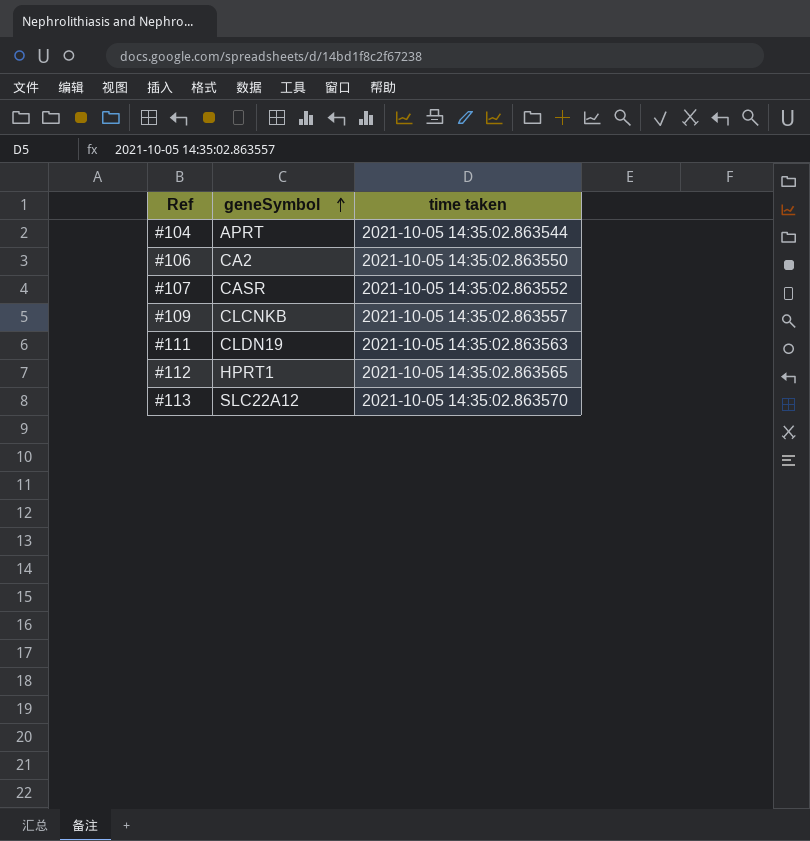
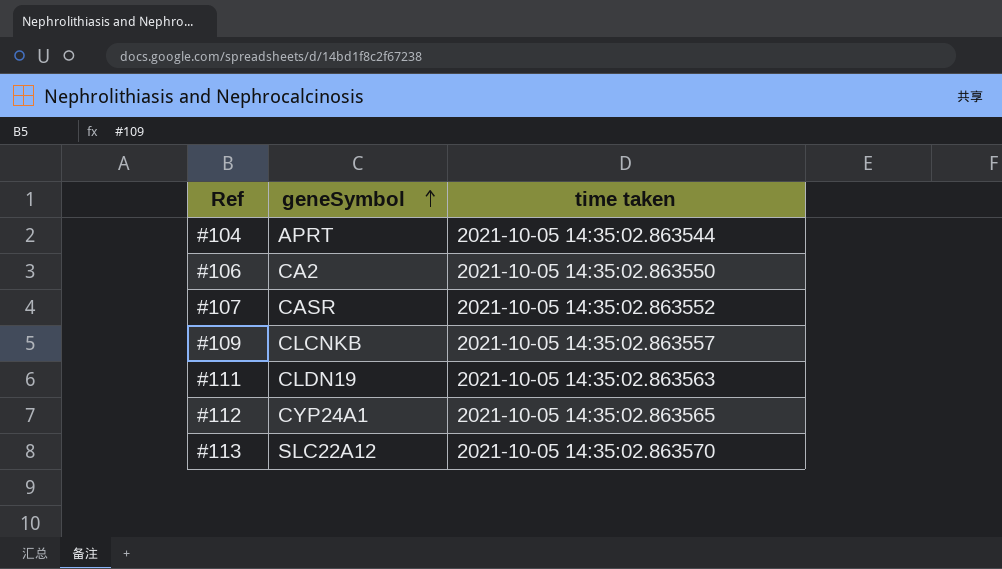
#112 | geneSymbol: HPRT1 -> CYP24A1

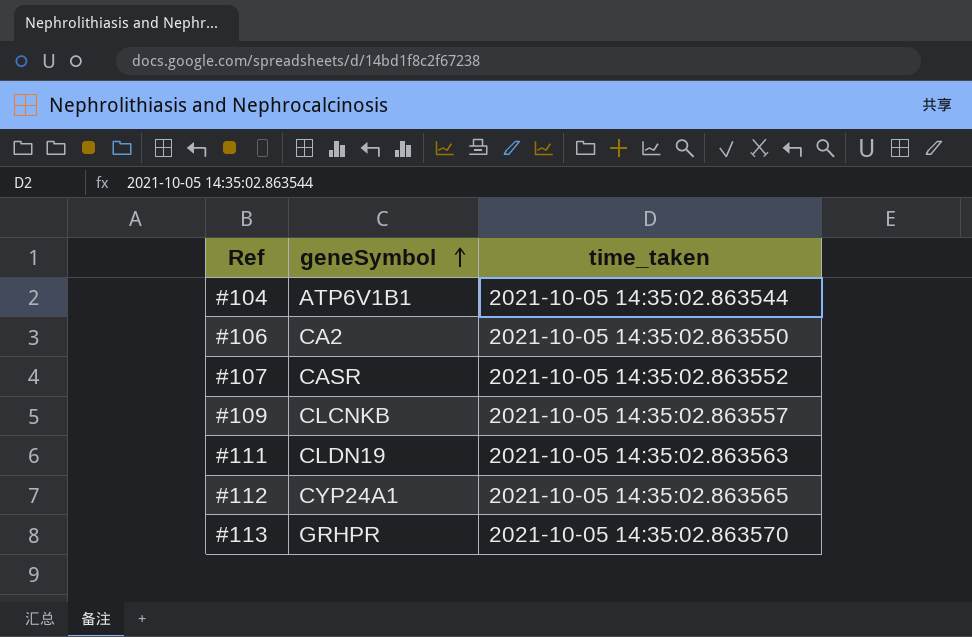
column name: time taken -> time_taken
#104 | geneSymbol: APRT -> ATP6V1B1
#113 | geneSymbol: SLC22A12 -> GRHPR

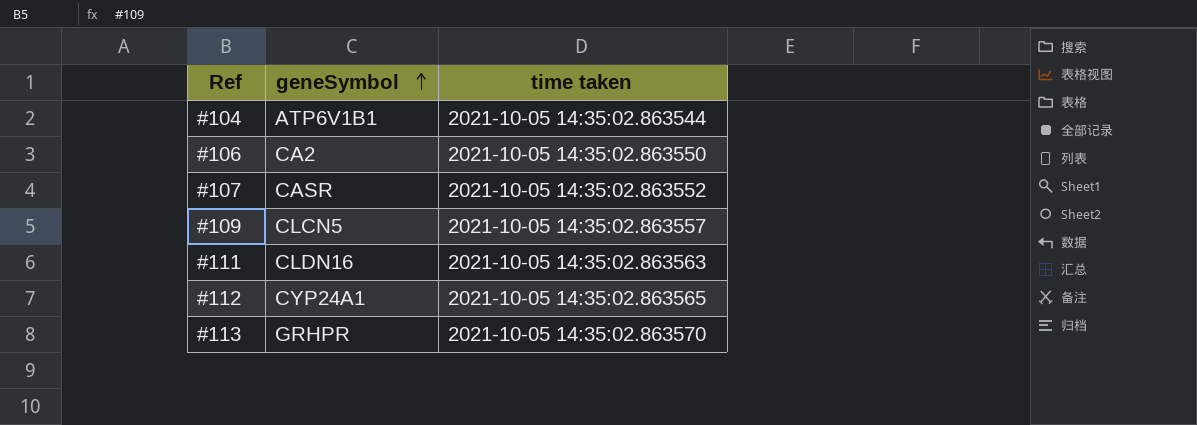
column name: time_taken -> time taken
#109 | geneSymbol: CLCNKB -> CLCN5
#111 | geneSymbol: CLDN19 -> CLDN16

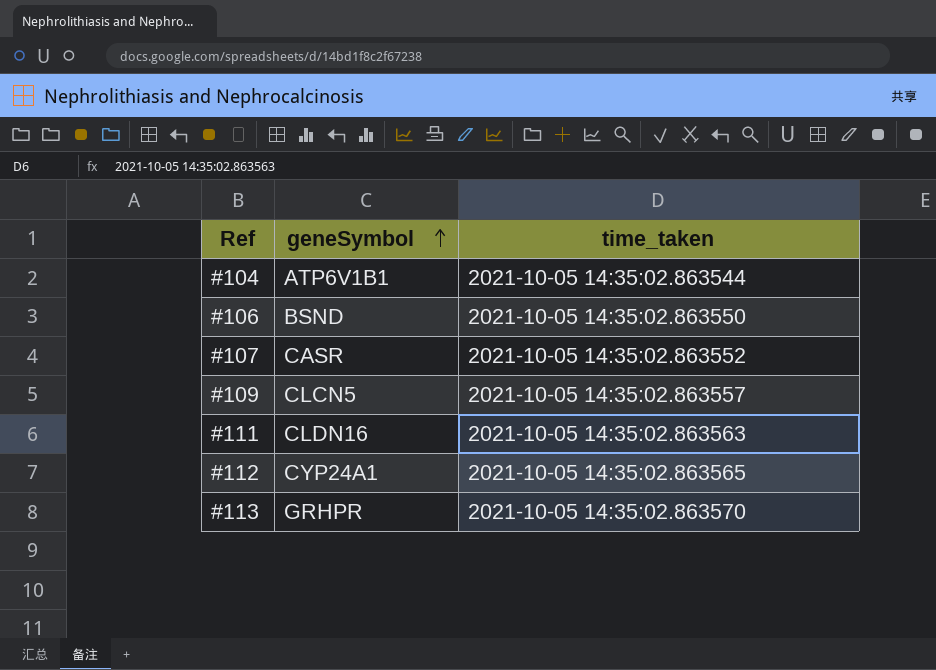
column name: time taken -> time_taken
#106 | geneSymbol: CA2 -> BSND

